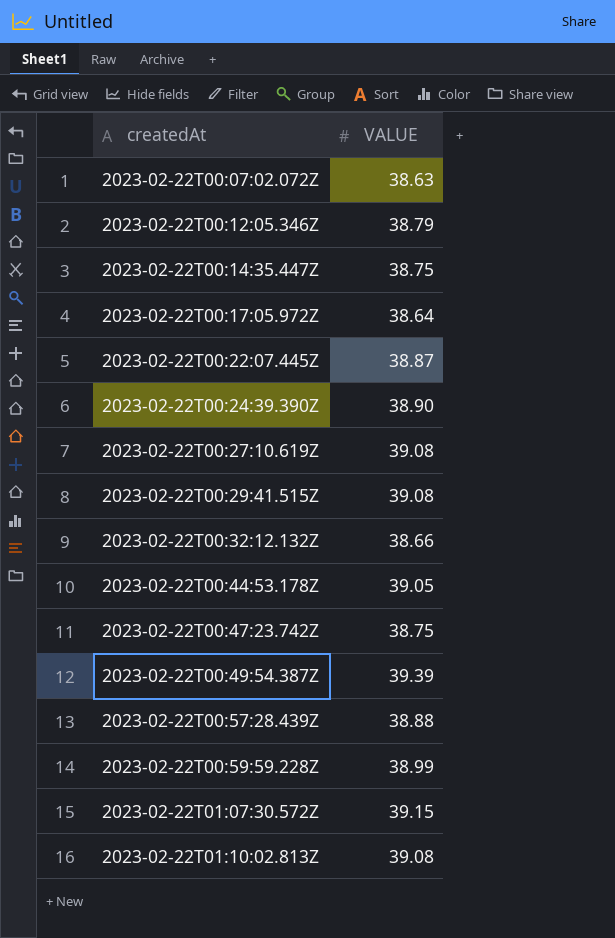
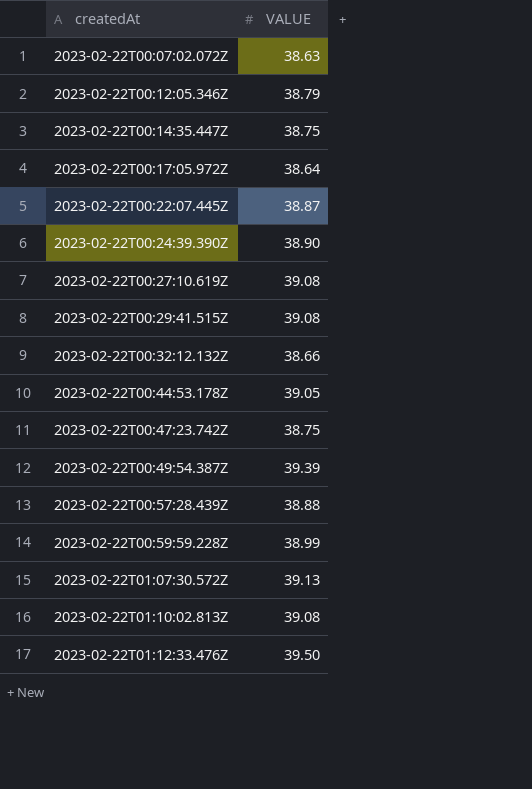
2023-02-22T01:07:30.572Z | VALUE: 39.15 -> 39.13
row 2023-02-22T01:12:33.476Z: none -> 39.50

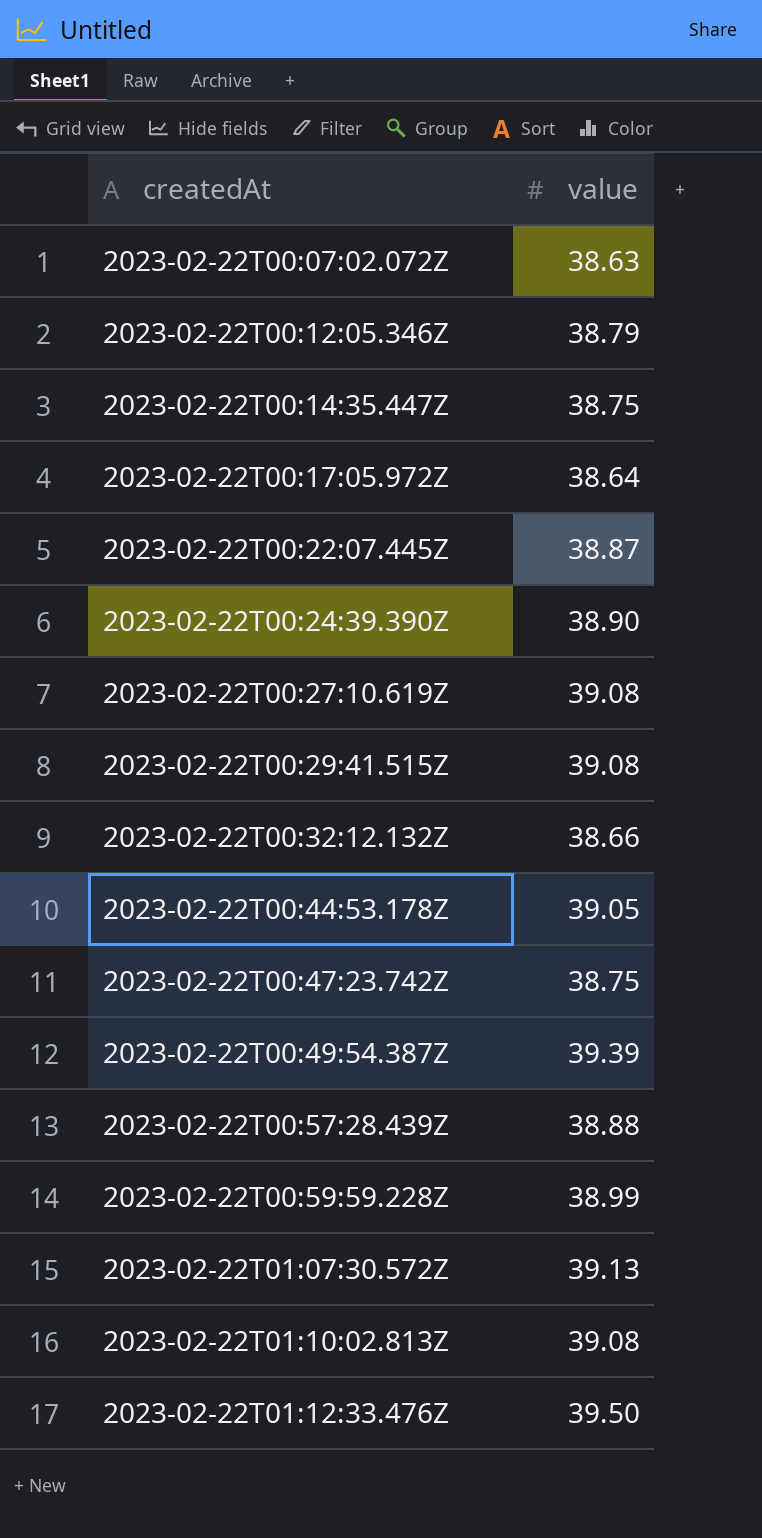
column name: VALUE -> value

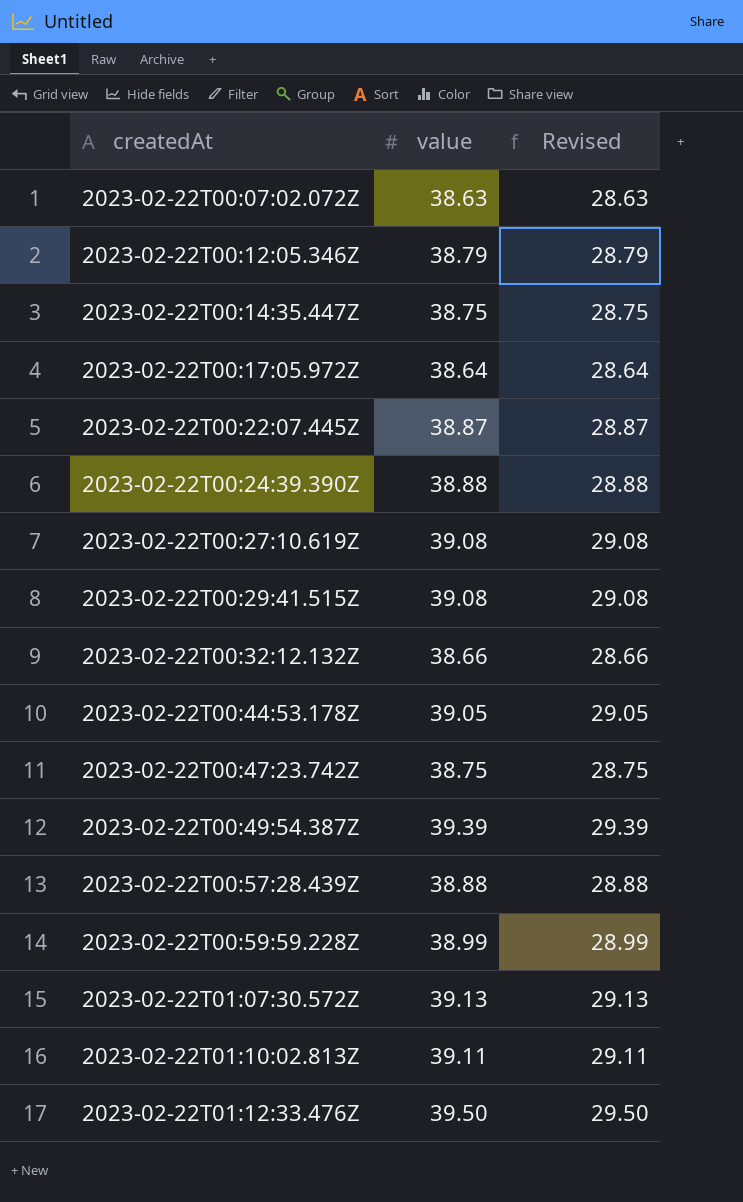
column Revised | formula: none -> [value] - 10
2023-02-22T00:24:39.390Z | value: 38.90 -> 38.88
2023-02-22T01:10:02.813Z | value: 39.08 -> 39.11

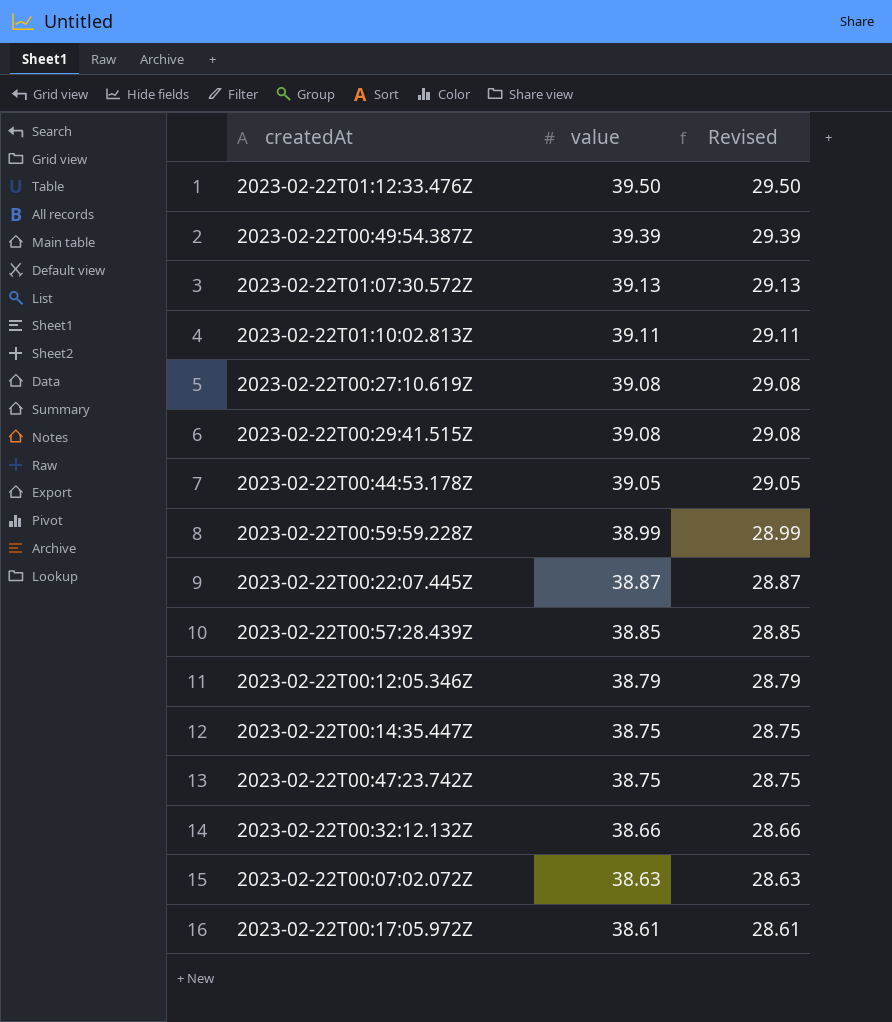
row order: createdAt ascending -> value descending
row 2023-02-22T00:24:39.390Z: 38.88 | 28.88 -> none
2023-02-22T00:57:28.439Z | value: 38.88 -> 38.85
2023-02-22T00:57:28.439Z | Revised: 28.88 -> 28.85
2023-02-22T00:17:05.972Z | value: 38.64 -> 38.61
2023-02-22T00:17:05.972Z | Revised: 28.64 -> 28.61

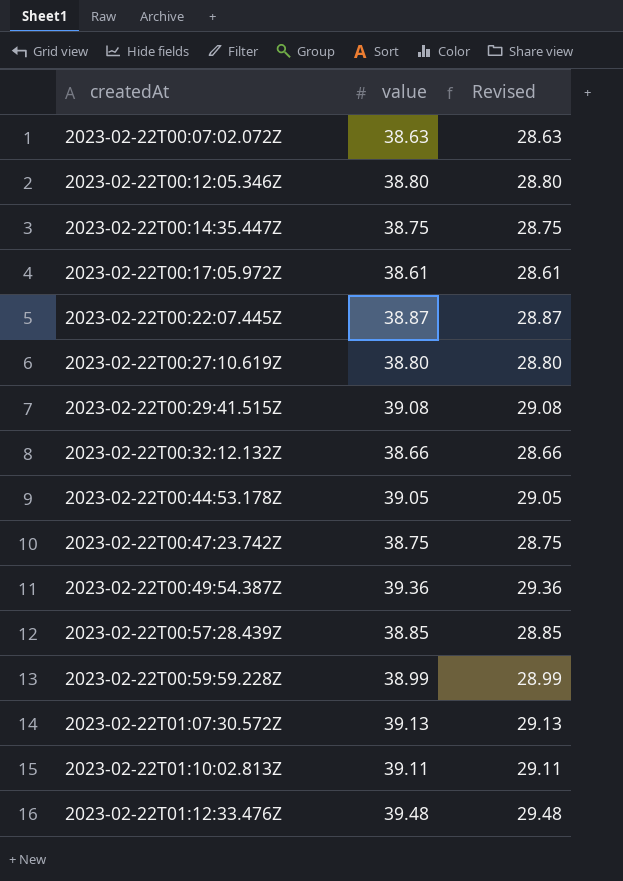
row order: value descending -> createdAt ascending
2023-02-22T00:12:05.346Z | value: 38.79 -> 38.80
2023-02-22T00:12:05.346Z | Revised: 28.79 -> 28.80
2023-02-22T00:27:10.619Z | value: 39.08 -> 38.80
2023-02-22T00:27:10.619Z | Revised: 29.08 -> 28.80
2023-02-22T00:49:54.387Z | value: 39.39 -> 39.36
2023-02-22T00:49:54.387Z | Revised: 29.39 -> 29.36
2023-02-22T01:12:33.476Z | value: 39.50 -> 39.48
2023-02-22T01:12:33.476Z | Revised: 29.50 -> 29.48

